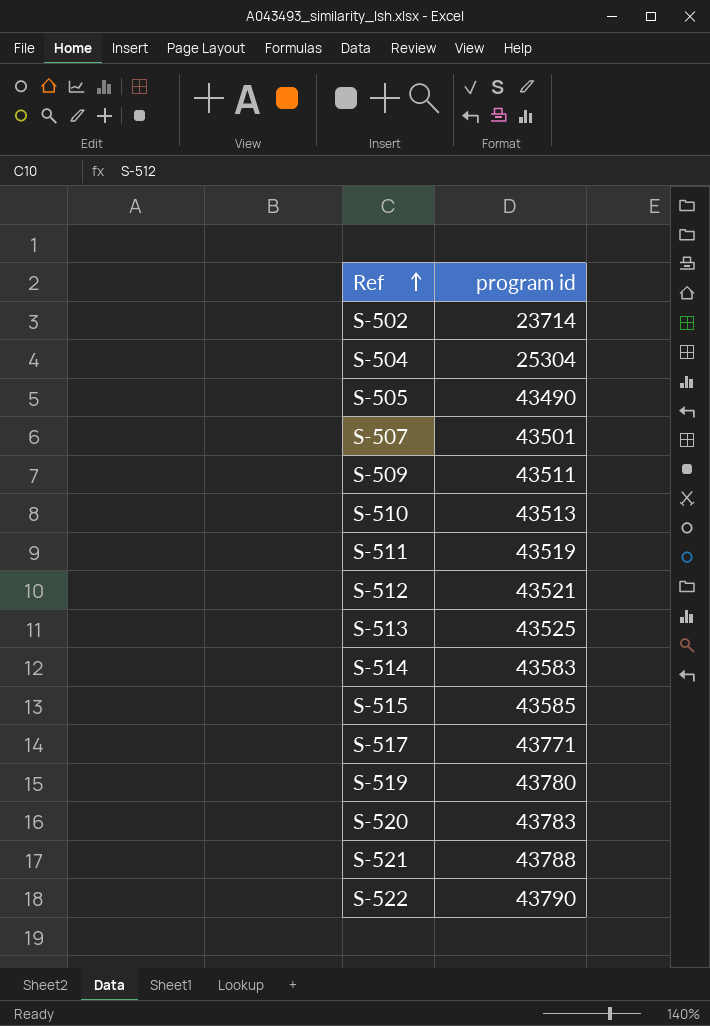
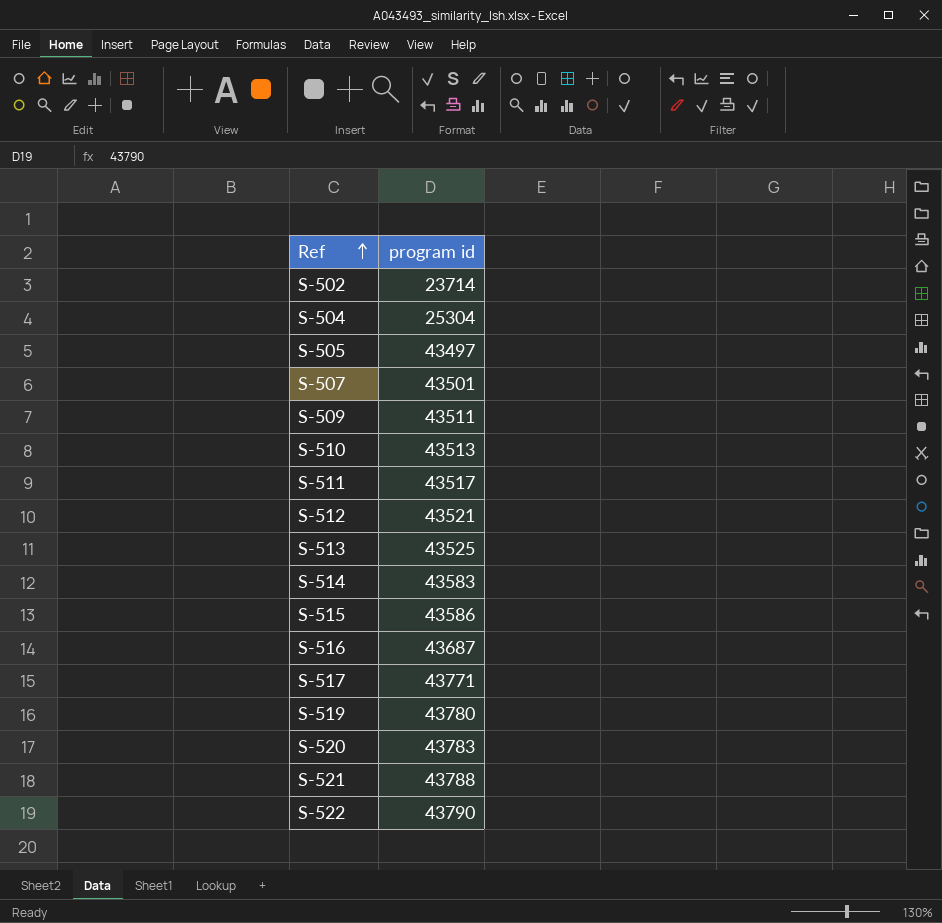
S-505 | program id: 43490 -> 43497
S-511 | program id: 43519 -> 43517
S-515 | program id: 43585 -> 43586
row S-516: none -> 43687

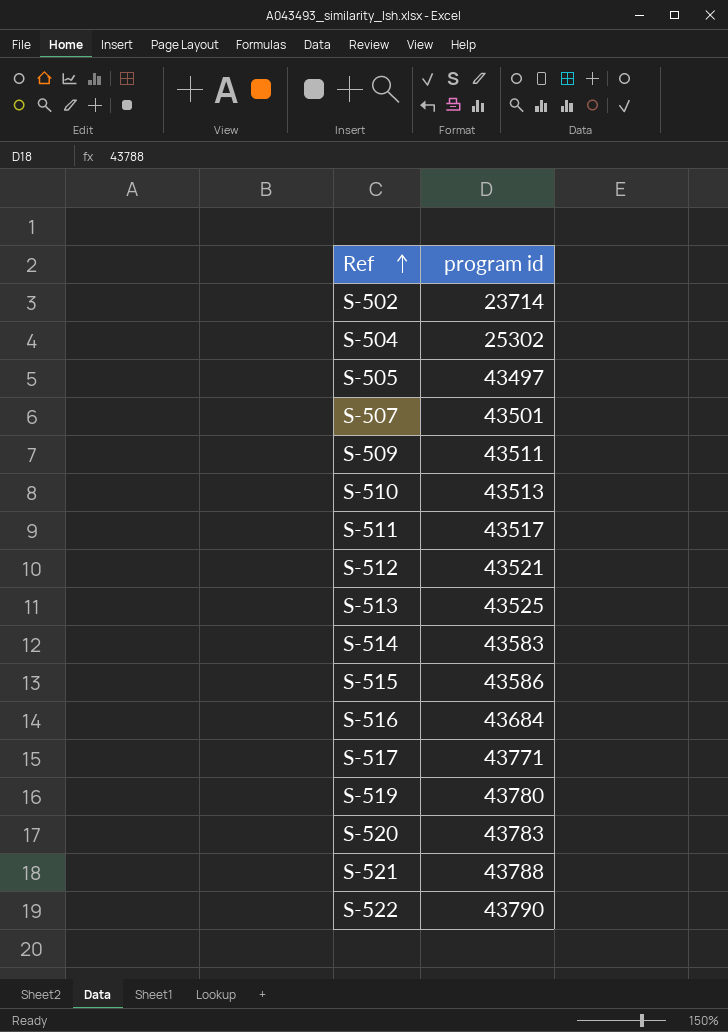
S-504 | program id: 25304 -> 25302
S-516 | program id: 43687 -> 43684

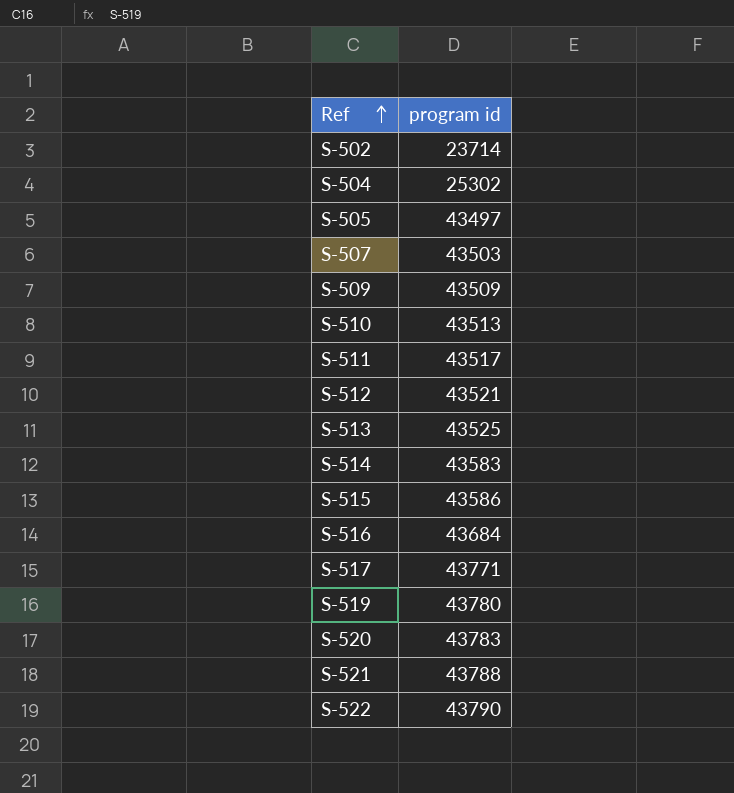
S-507 | program id: 43501 -> 43503
S-509 | program id: 43511 -> 43509

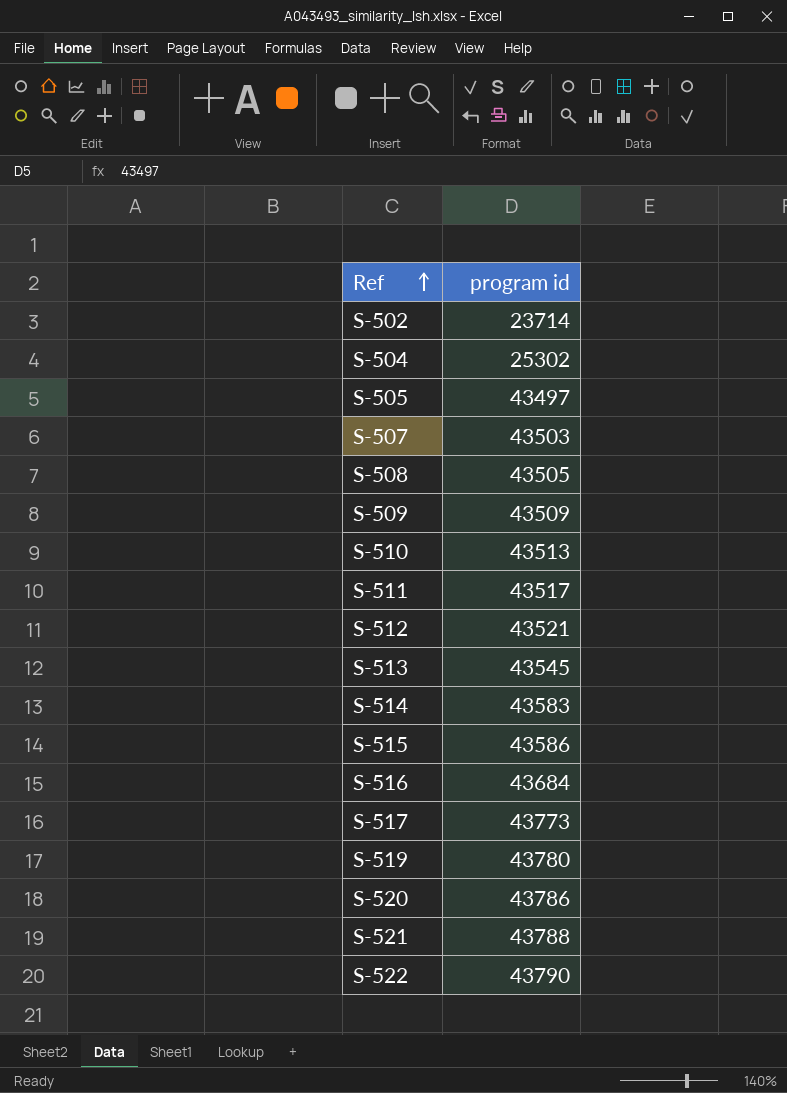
row S-508: none -> 43505
S-513 | program id: 43525 -> 43545
S-517 | program id: 43771 -> 43773
S-520 | program id: 43783 -> 43786

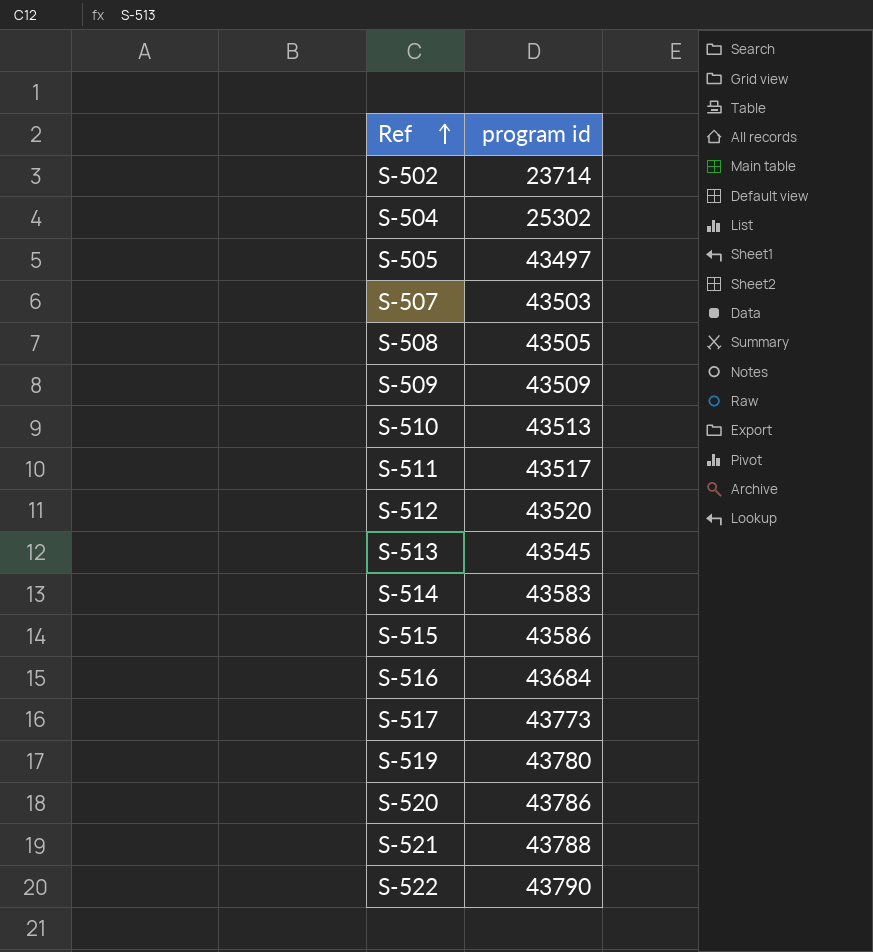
S-512 | program id: 43521 -> 43520

